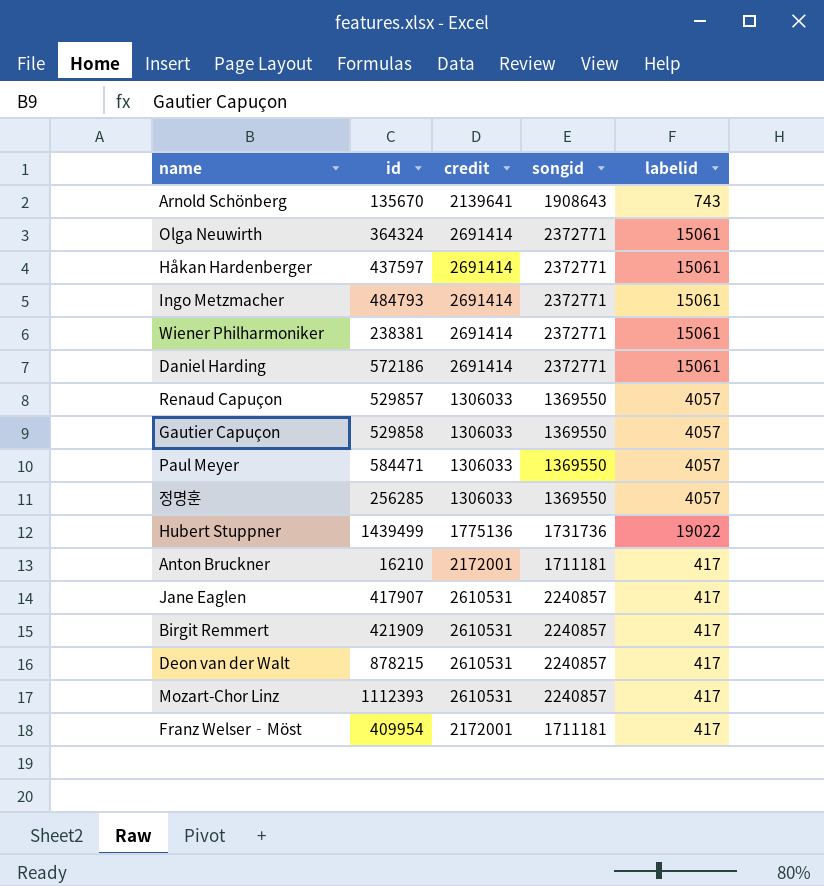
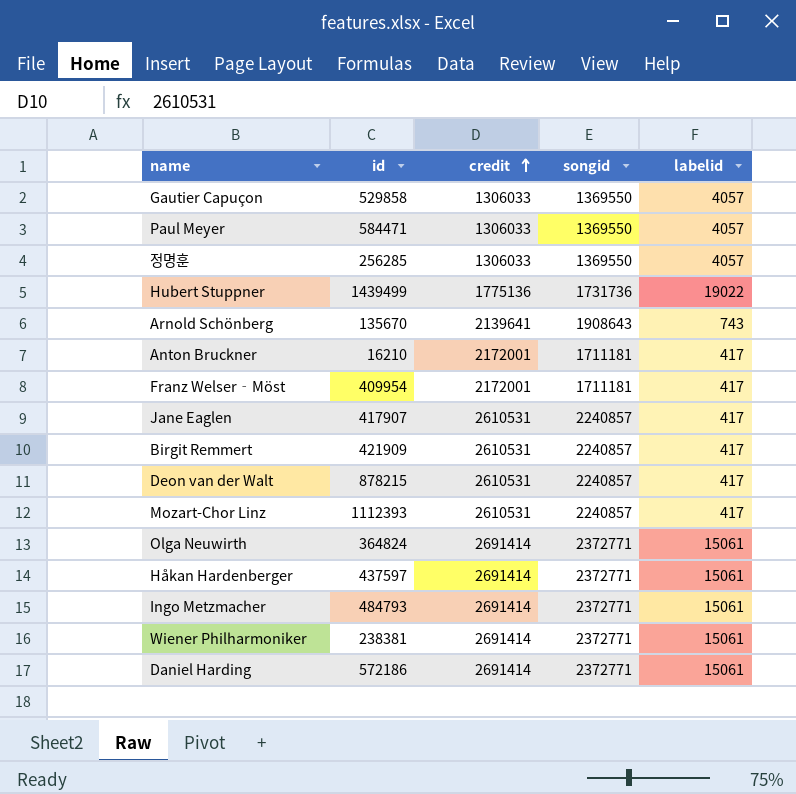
row order: none -> credit ascending
row Renaud Capuçon: 529857 | 1306033 | 1369550 | 4057 -> none
Olga Neuwirth | id: 364324 -> 364824

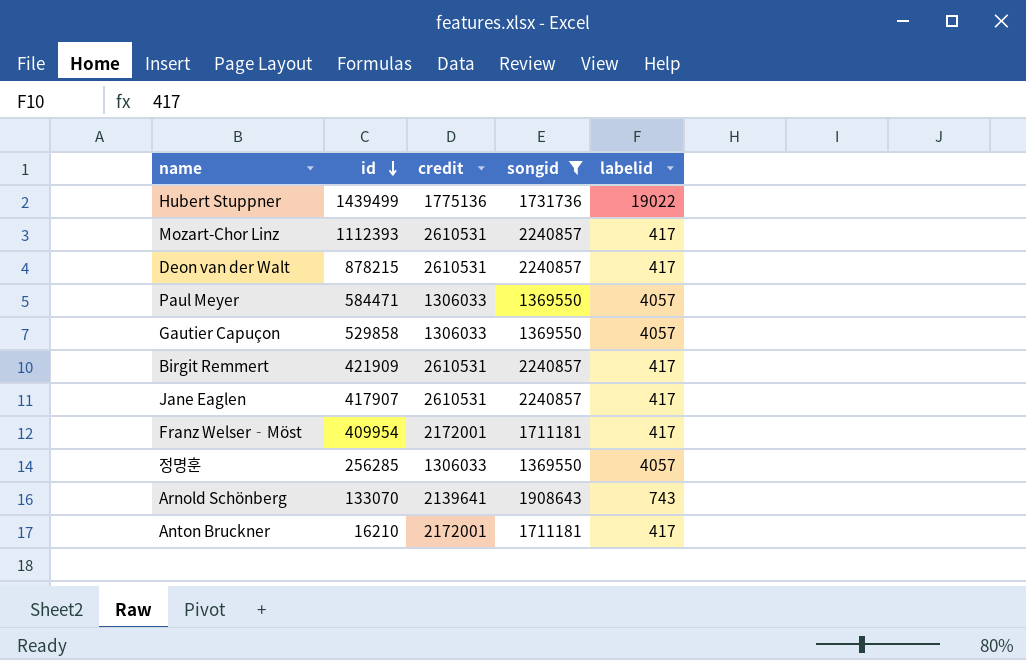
filter: none -> songid != 2372771
row order: credit ascending -> id descending
Arnold Schönberg | id: 135670 -> 133070

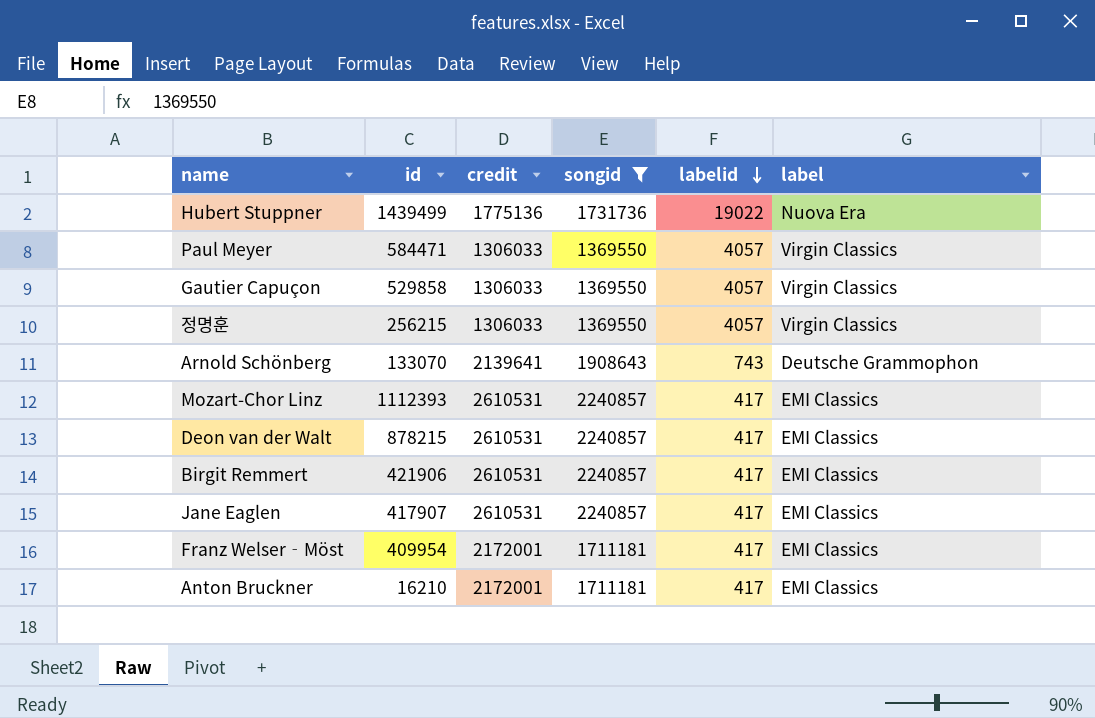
row order: id descending -> labelid descending
column label | position: none -> 6
정명훈 | id: 256285 -> 256215
Birgit Remmert | id: 421909 -> 421906

